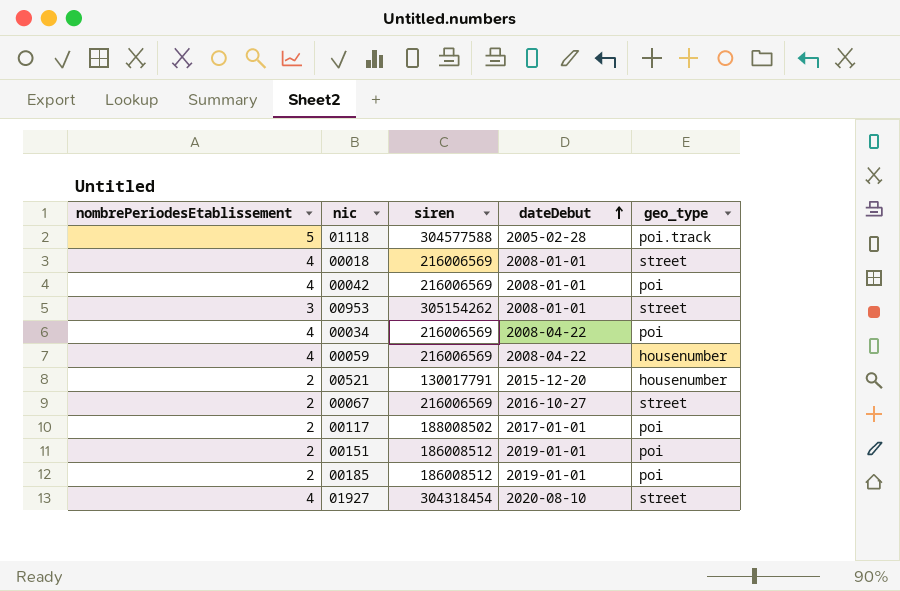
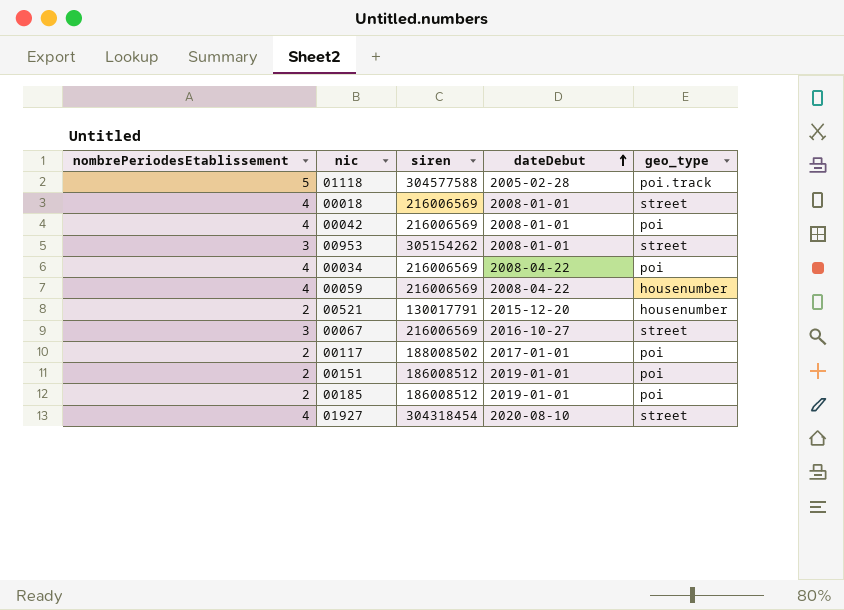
00067 | nombrePeriodesEtablissement: 2 -> 3

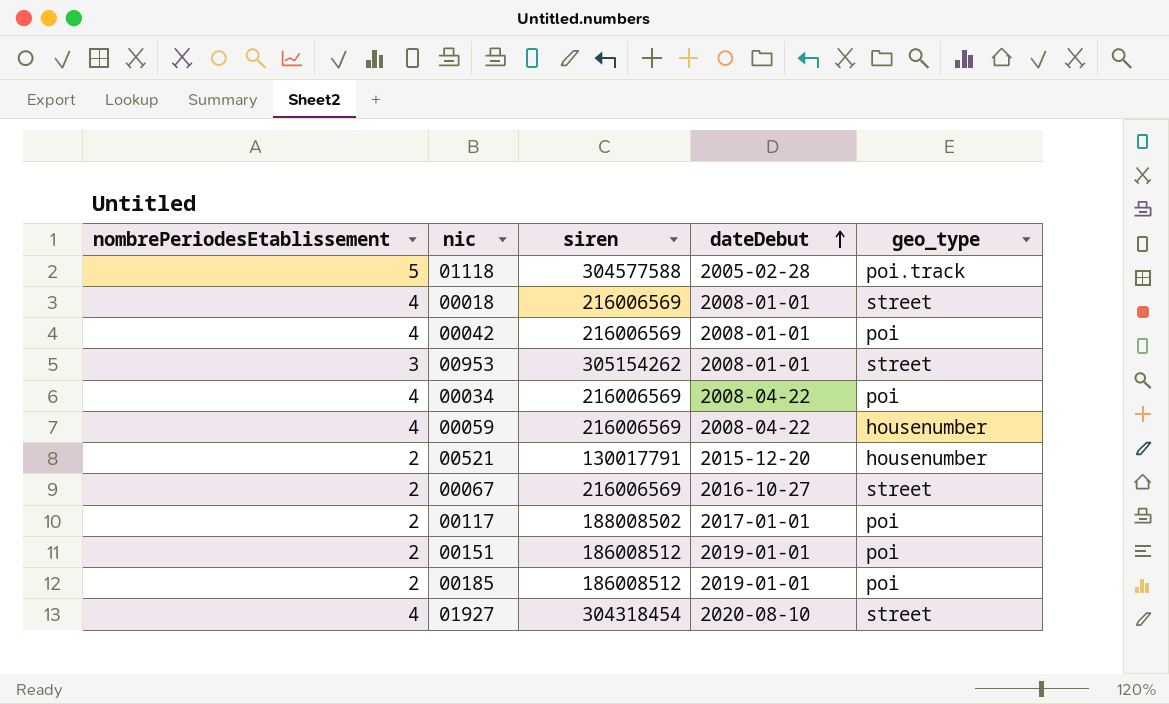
00067 | nombrePeriodesEtablissement: 3 -> 2

